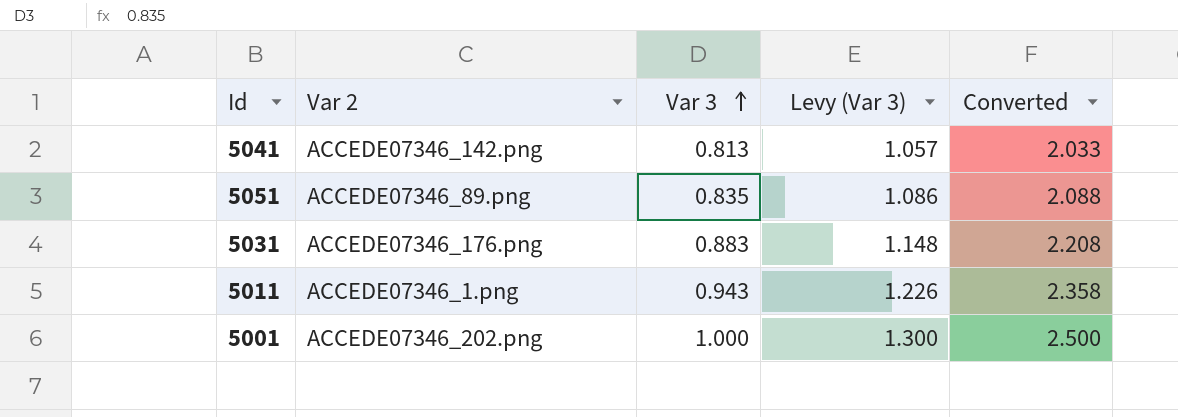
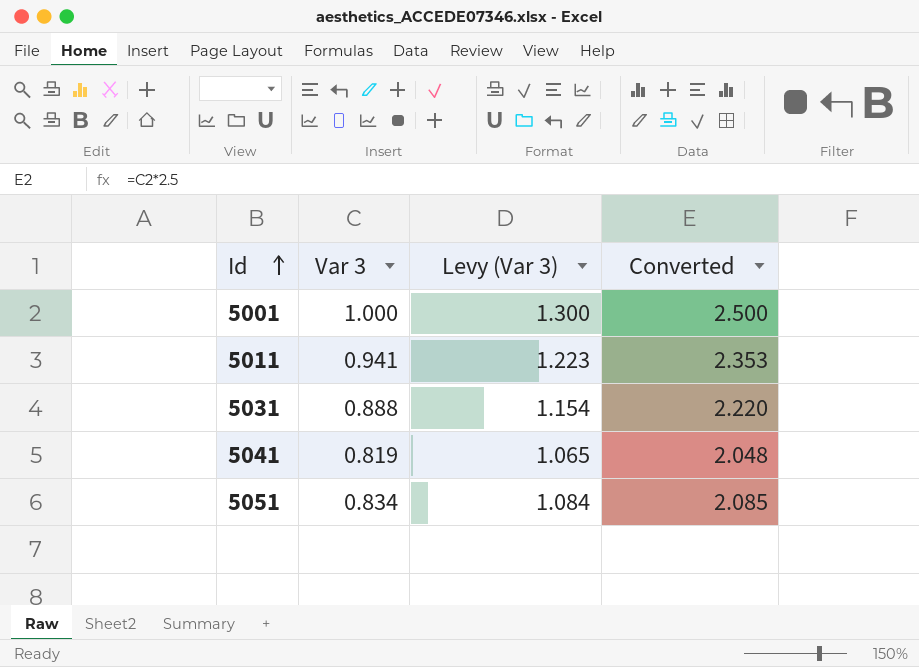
row order: Var 3 ascending -> Id ascending
column Var 2 | position: 2 -> none
5011 | Var 3: 0.943 -> 0.941
5011 | Levy (Var 3): 1.226 -> 1.223
5011 | Converted: 2.358 -> 2.353
5031 | Var 3: 0.883 -> 0.888
5031 | Levy (Var 3): 1.148 -> 1.154
5031 | Converted: 2.208 -> 2.220
5041 | Var 3: 0.813 -> 0.819
5041 | Levy (Var 3): 1.057 -> 1.065
5041 | Converted: 2.033 -> 2.048
5051 | Var 3: 0.835 -> 0.834
5051 | Levy (Var 3): 1.086 -> 1.084
5051 | Converted: 2.088 -> 2.085

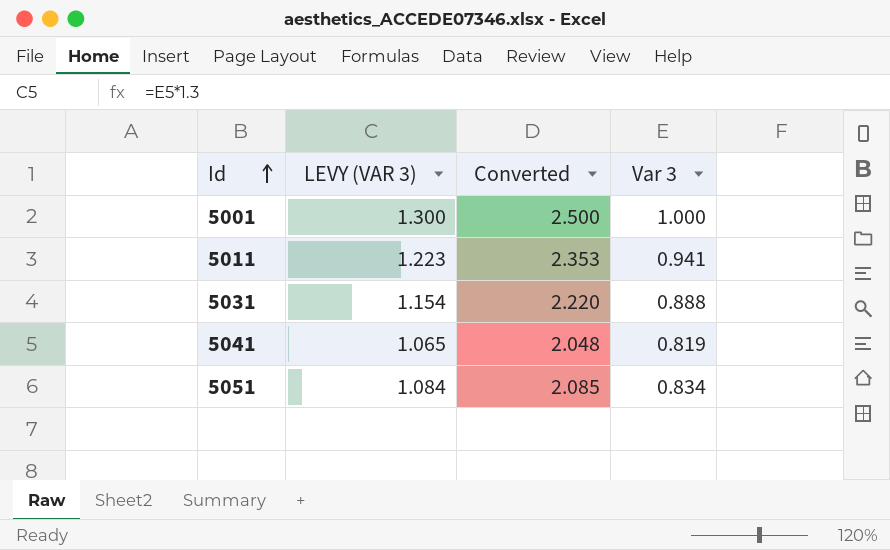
column name: Levy (Var 3) -> LEVY (VAR 3)
column Var 3 | position: 2 -> 4

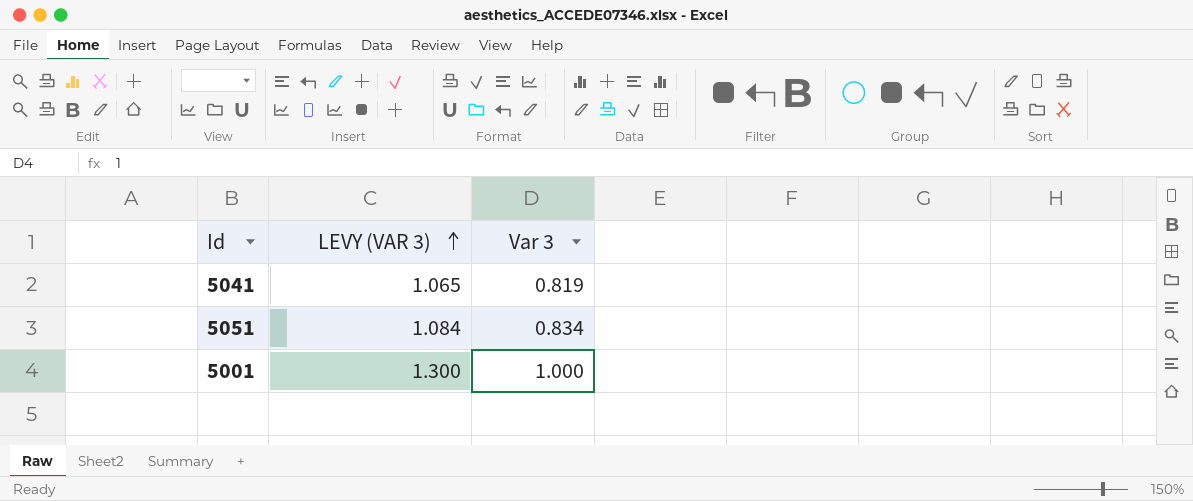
row order: Id ascending -> LEVY (VAR 3) ascending
column Converted | formula: [Var 3] * 2.5 -> none
row 5011: 1.223 | 2.353 | 0.941 -> none
row 5031: 1.154 | 2.220 | 0.888 -> none

